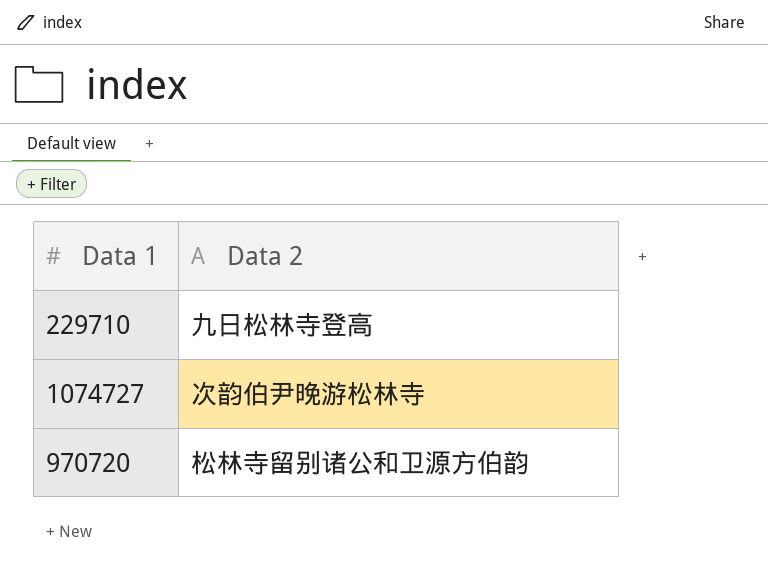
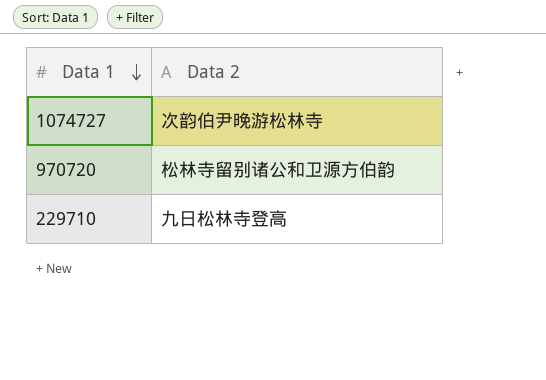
row order: none -> Data 1 descending

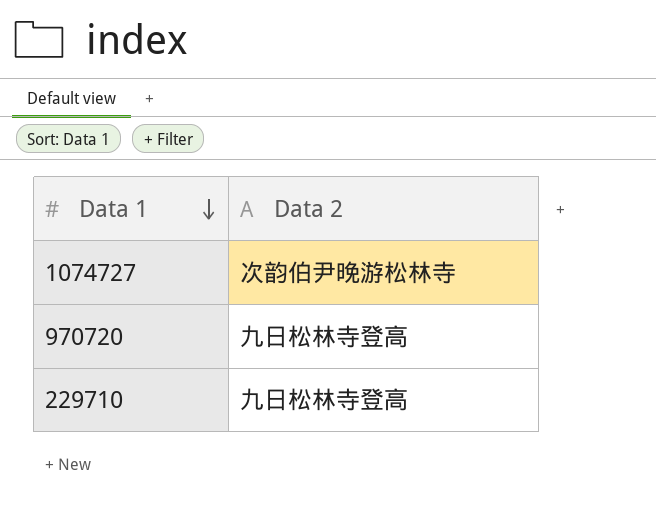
970720 | Data 2: 松林寺留别诸公和卫源方伯韵 -> 九日松林寺登高

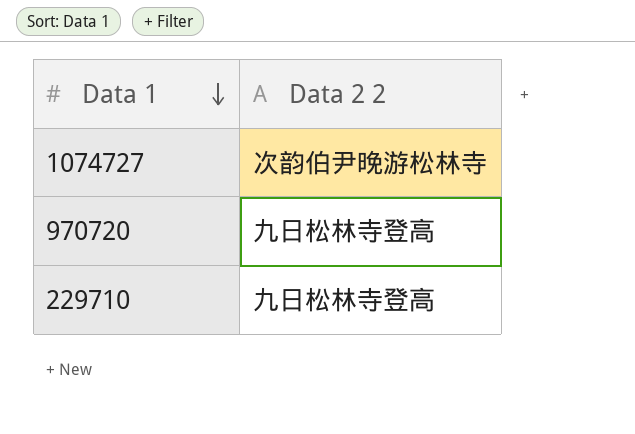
column name: Data 2 -> Data 2 2

